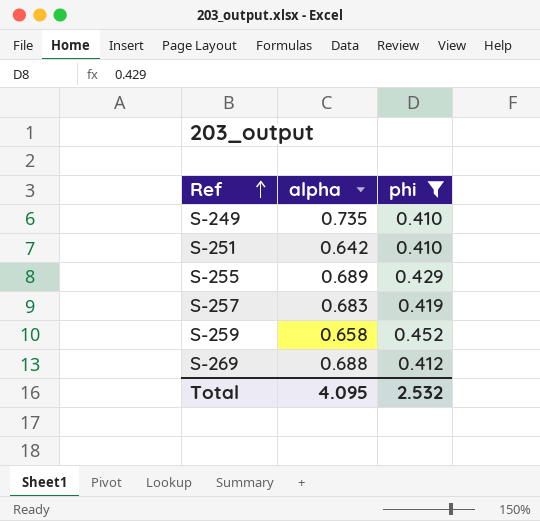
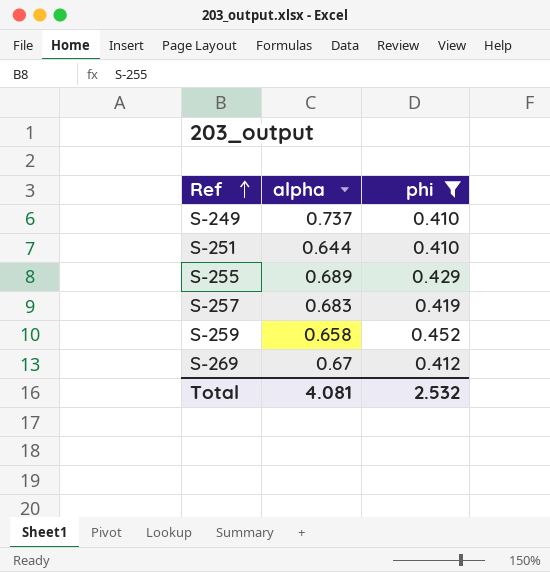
S-249 | alpha: 0.735 -> 0.737
S-251 | alpha: 0.642 -> 0.644
S-269 | alpha: 0.688 -> 0.67
Total | alpha: 4.095 -> 4.081

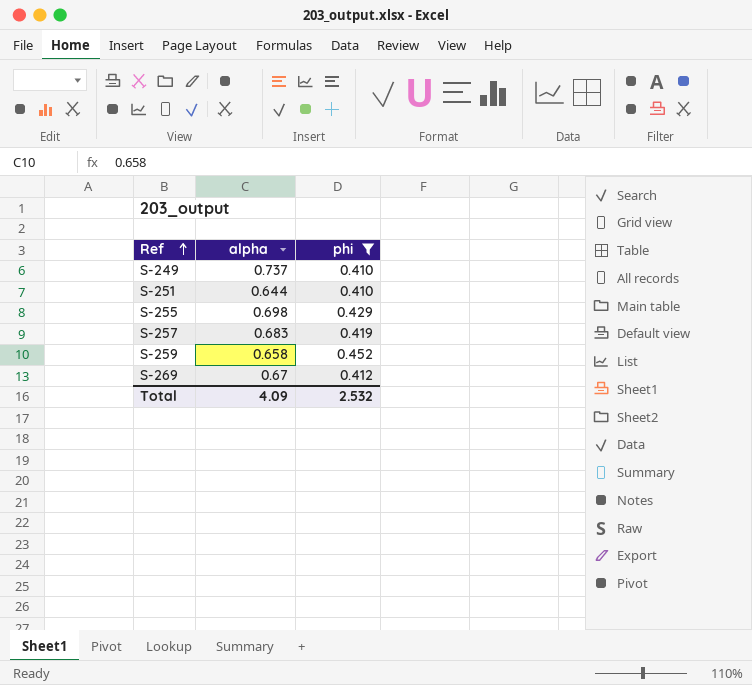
S-255 | alpha: 0.689 -> 0.698
Total | alpha: 4.081 -> 4.09

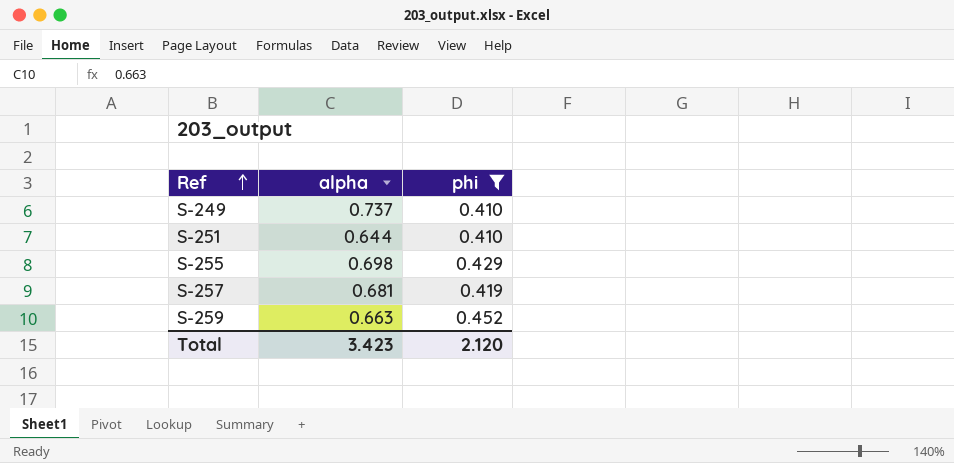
row S-269: 0.67 | 0.412 -> none
S-257 | alpha: 0.683 -> 0.681
S-259 | alpha: 0.658 -> 0.663
Total | alpha: 4.09 -> 3.423
Total | phi: 2.532 -> 2.120

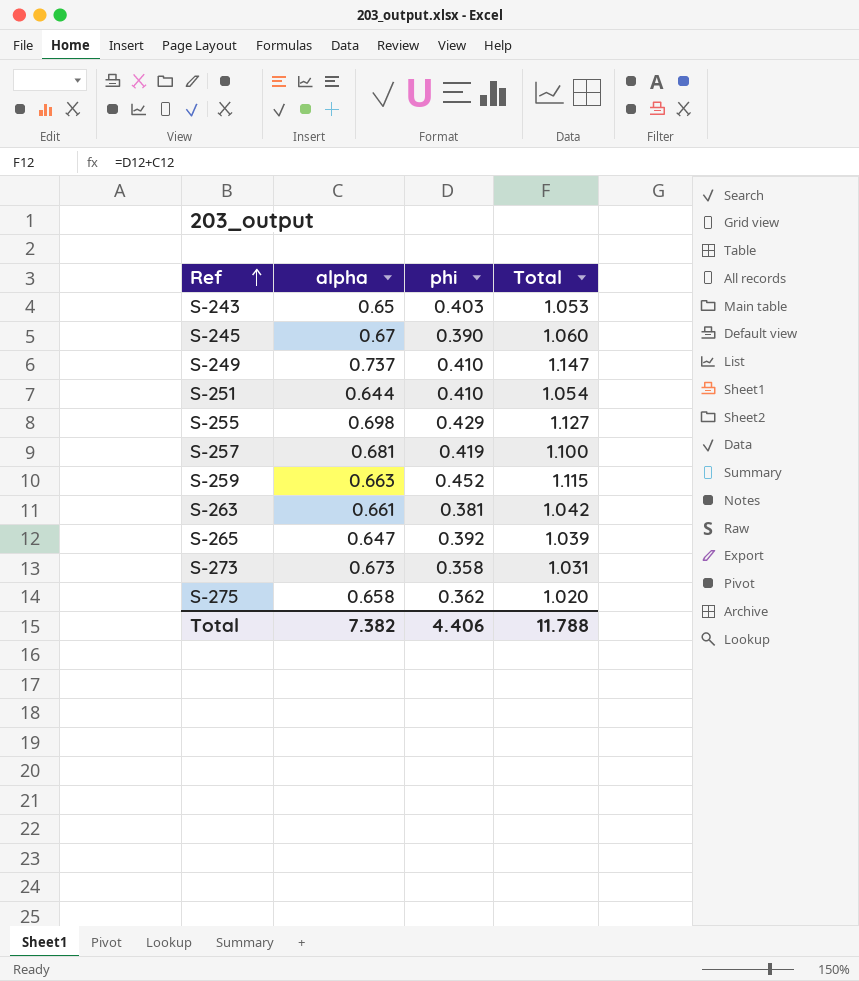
filter: phi >= 0.410 -> none
column Total | formula: none -> [alpha] + [phi]
Total | alpha: 3.423 -> 7.382
Total | phi: 2.120 -> 4.406

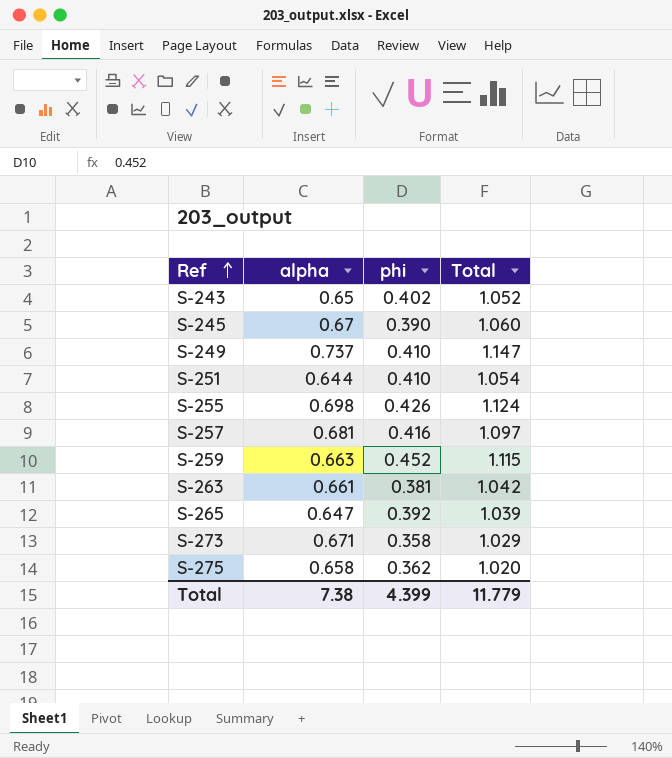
S-243 | phi: 0.403 -> 0.402
S-243 | Total: 1.053 -> 1.052
S-255 | phi: 0.429 -> 0.426
S-255 | Total: 1.127 -> 1.124
S-257 | phi: 0.419 -> 0.416
S-257 | Total: 1.100 -> 1.097
S-273 | alpha: 0.673 -> 0.671
S-273 | Total: 1.031 -> 1.029
Total | alpha: 7.382 -> 7.38
Total | phi: 4.406 -> 4.399
Total | Total: 11.788 -> 11.779

